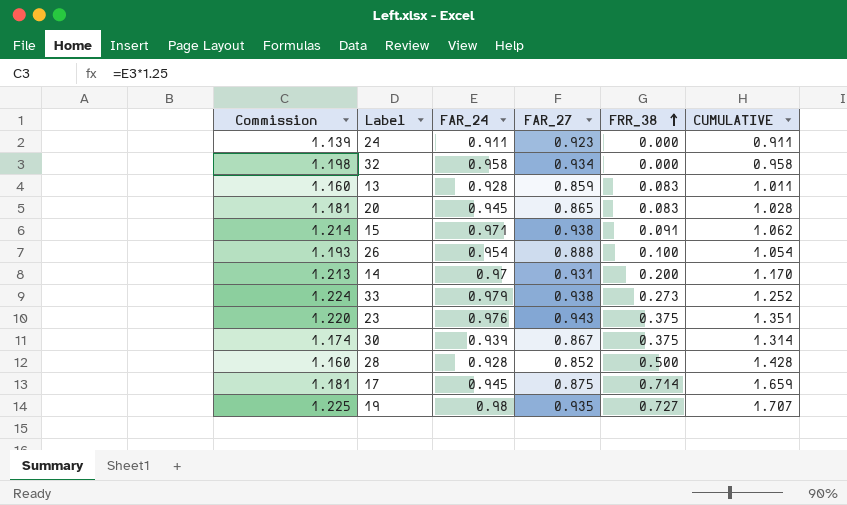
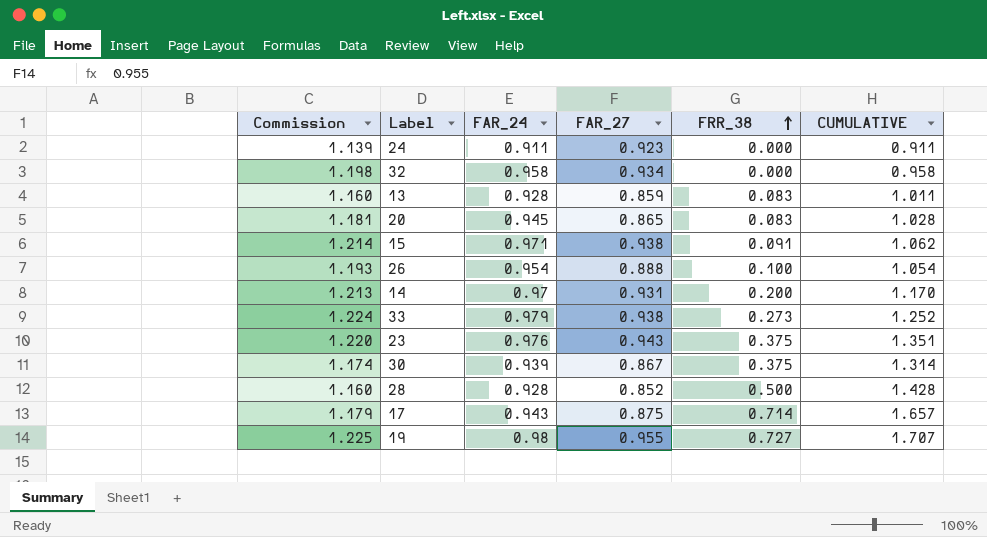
17 | Commission: 1.181 -> 1.179
17 | FAR_24: 0.945 -> 0.943
17 | CUMULATIVE: 1.659 -> 1.657
19 | FAR_27: 0.935 -> 0.955

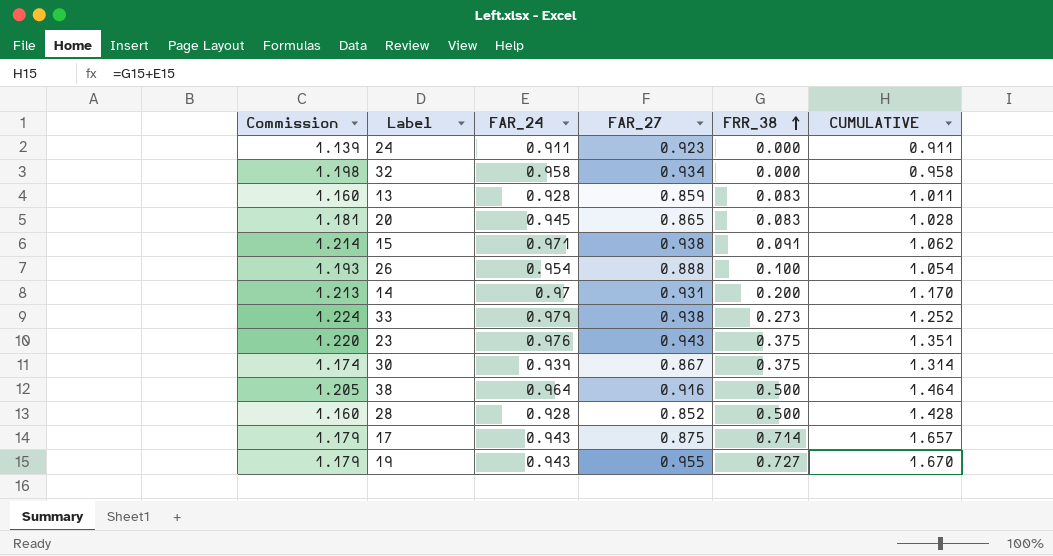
row 38: none -> 1.205 | 0.964 | 0.916 | 0.500 | 1.464
19 | Commission: 1.225 -> 1.179
19 | FAR_24: 0.98 -> 0.943
19 | CUMULATIVE: 1.707 -> 1.670

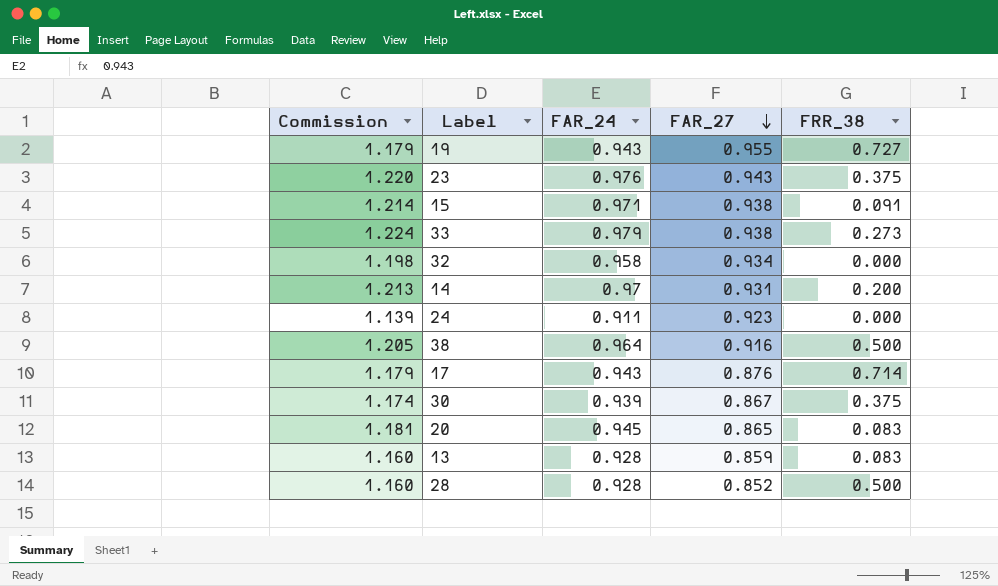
row order: FRR_38 ascending -> FAR_27 descending
column CUMULATIVE | formula: [FAR_24] + [FRR_38] -> none
row 26: 1.193 | 0.954 | 0.888 | 0.100 | 1.054 -> none
17 | FAR_27: 0.875 -> 0.876

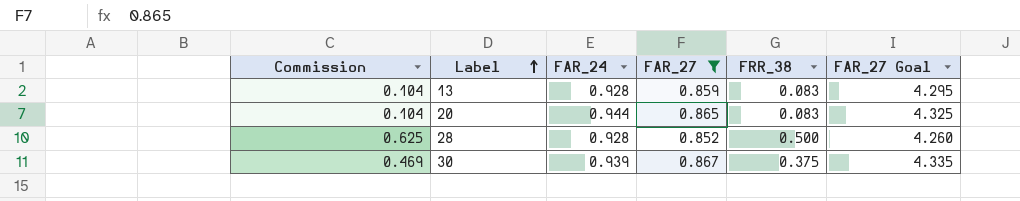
filter: none -> FAR_27 <= 0.867
row order: FAR_27 descending -> Label ascending
column Commission | formula: [FAR_24] * 1.25 -> [FRR_38] * 1.25
column FAR_27 Goal | formula: none -> [FAR_27] * 5
20 | FAR_24: 0.945 -> 0.944

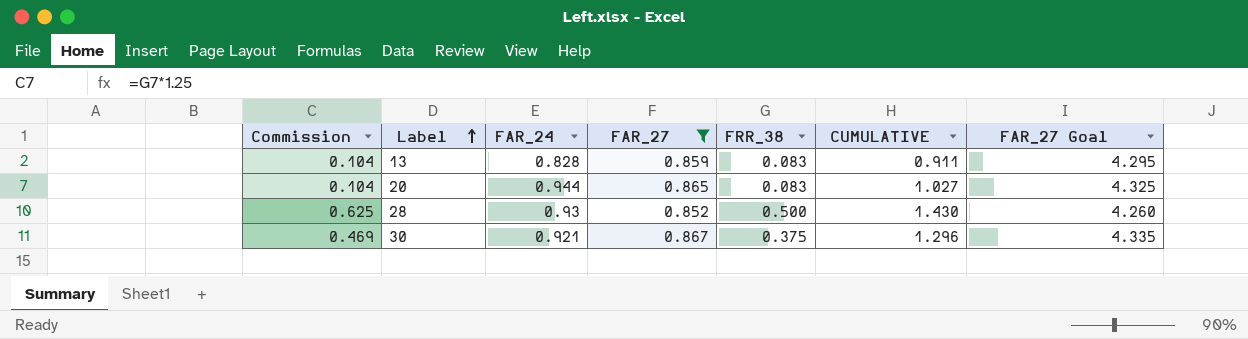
column CUMULATIVE | formula: none -> [FAR_24] + [FRR_38]
13 | FAR_24: 0.928 -> 0.828
28 | FAR_24: 0.928 -> 0.93
30 | FAR_24: 0.939 -> 0.921

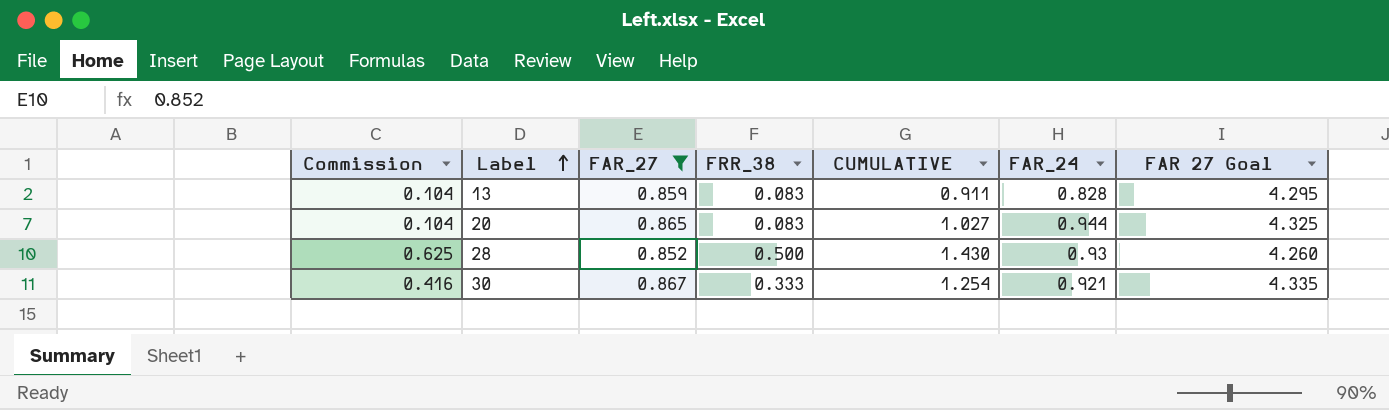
column FAR_24 | position: 3 -> 6
column name: FAR_27 Goal -> FAR 27 Goal
30 | Commission: 0.469 -> 0.416
30 | FRR_38: 0.375 -> 0.333
30 | CUMULATIVE: 1.296 -> 1.254

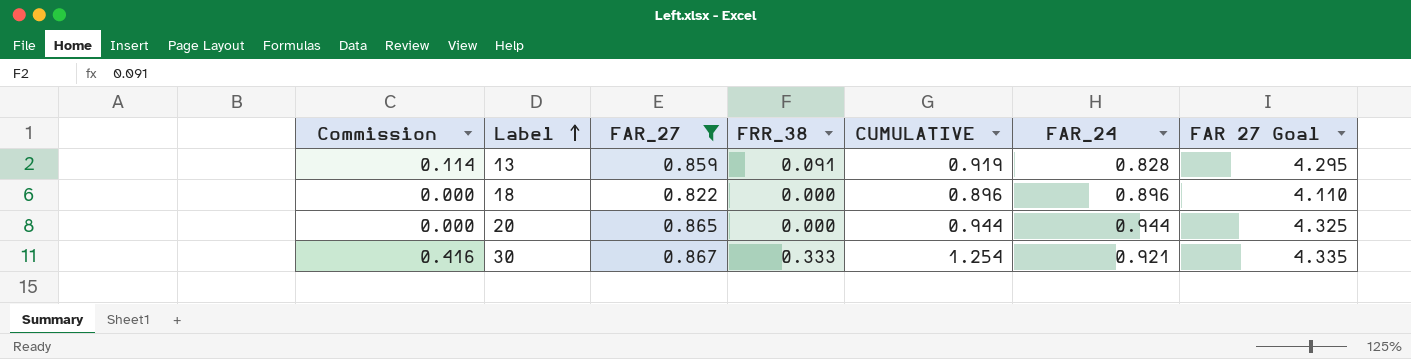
row 28: 0.625 | 0.852 | 0.500 | 1.430 | 0.93 | 4.260 -> none
13 | Commission: 0.104 -> 0.114
13 | FRR_38: 0.083 -> 0.091
13 | CUMULATIVE: 0.911 -> 0.919
row 18: none -> 0.000 | 0.822 | 0.000 | 0.896 | 0.896 | 4.110
20 | Commission: 0.104 -> 0.000
20 | FRR_38: 0.083 -> 0.000
20 | CUMULATIVE: 1.027 -> 0.944

